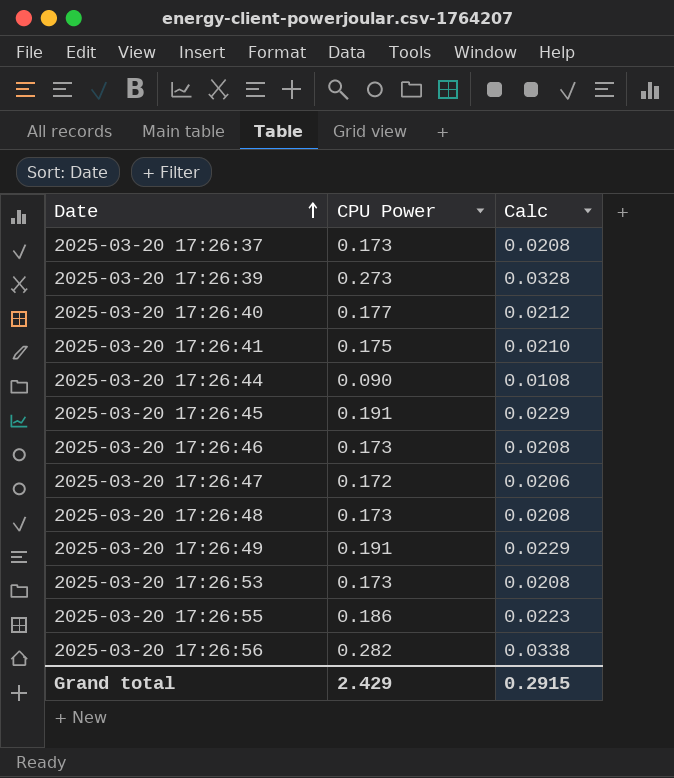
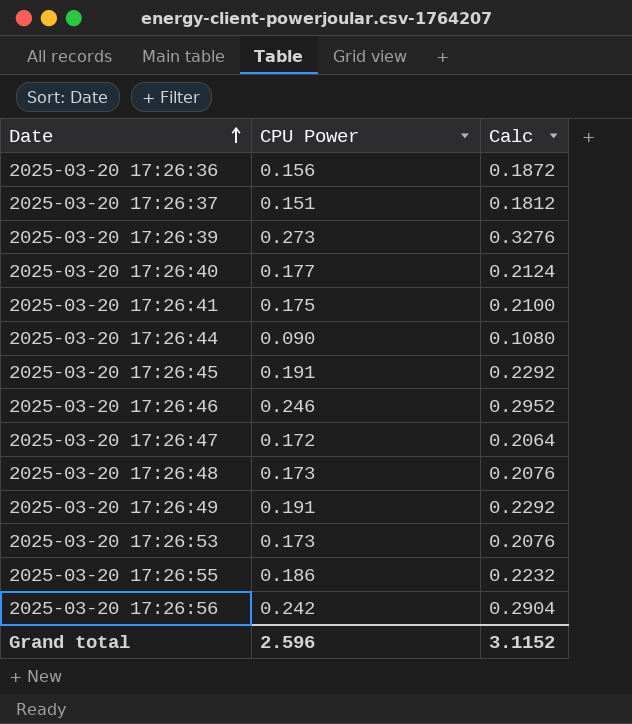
column Calc | formula: [CPU Power] * 0.12 -> [CPU Power] * 1.2
row 2025-03-20 17:26:36: none -> 0.156 | 0.1872
2025-03-20 17:26:37 | CPU Power: 0.173 -> 0.151
2025-03-20 17:26:46 | CPU Power: 0.173 -> 0.246
2025-03-20 17:26:56 | CPU Power: 0.282 -> 0.242
Grand total | CPU Power: 2.429 -> 2.596
Grand total | Calc: 0.2915 -> 3.1152

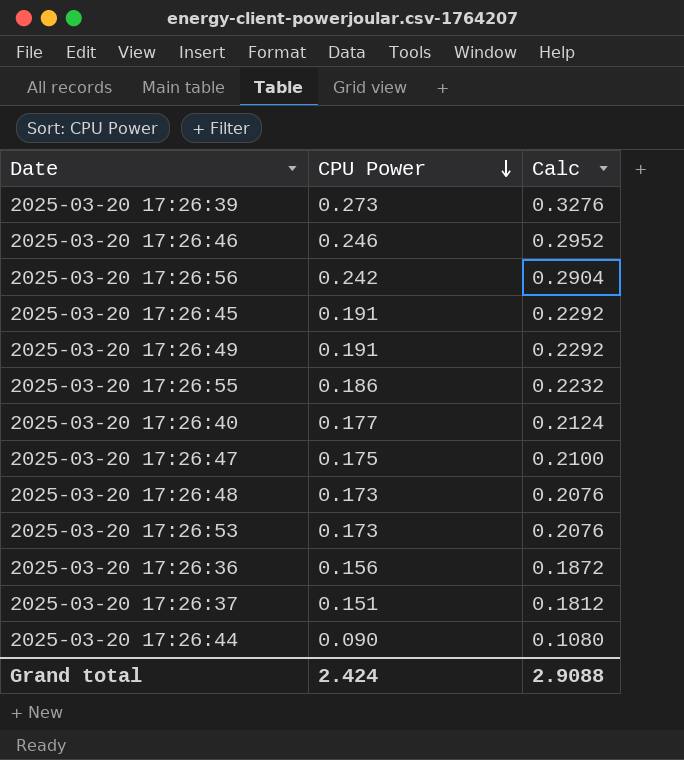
row order: Date ascending -> CPU Power descending
row 2025-03-20 17:26:41: 0.175 | 0.2100 -> none
2025-03-20 17:26:47 | CPU Power: 0.172 -> 0.175
2025-03-20 17:26:47 | Calc: 0.2064 -> 0.2100
Grand total | CPU Power: 2.596 -> 2.424
Grand total | Calc: 3.1152 -> 2.9088

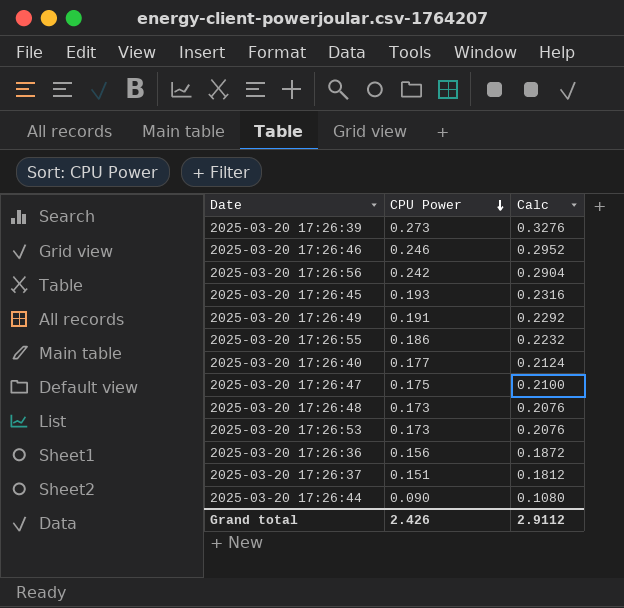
2025-03-20 17:26:45 | CPU Power: 0.191 -> 0.193
2025-03-20 17:26:45 | Calc: 0.2292 -> 0.2316
Grand total | CPU Power: 2.424 -> 2.426
Grand total | Calc: 2.9088 -> 2.9112

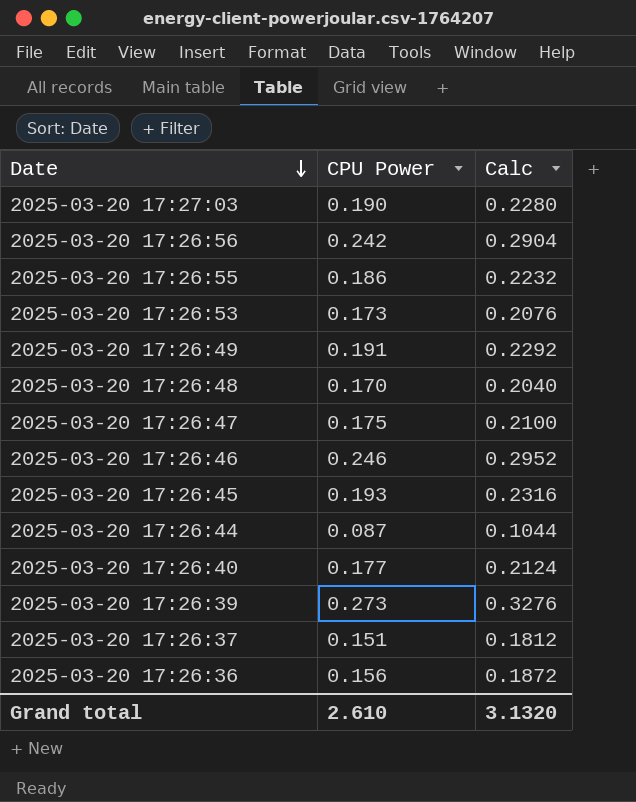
row order: CPU Power descending -> Date descending
row 2025-03-20 17:27:03: none -> 0.190 | 0.2280
2025-03-20 17:26:48 | CPU Power: 0.173 -> 0.170
2025-03-20 17:26:48 | Calc: 0.2076 -> 0.2040
2025-03-20 17:26:44 | CPU Power: 0.090 -> 0.087
2025-03-20 17:26:44 | Calc: 0.1080 -> 0.1044
Grand total | CPU Power: 2.426 -> 2.610
Grand total | Calc: 2.9112 -> 3.1320

